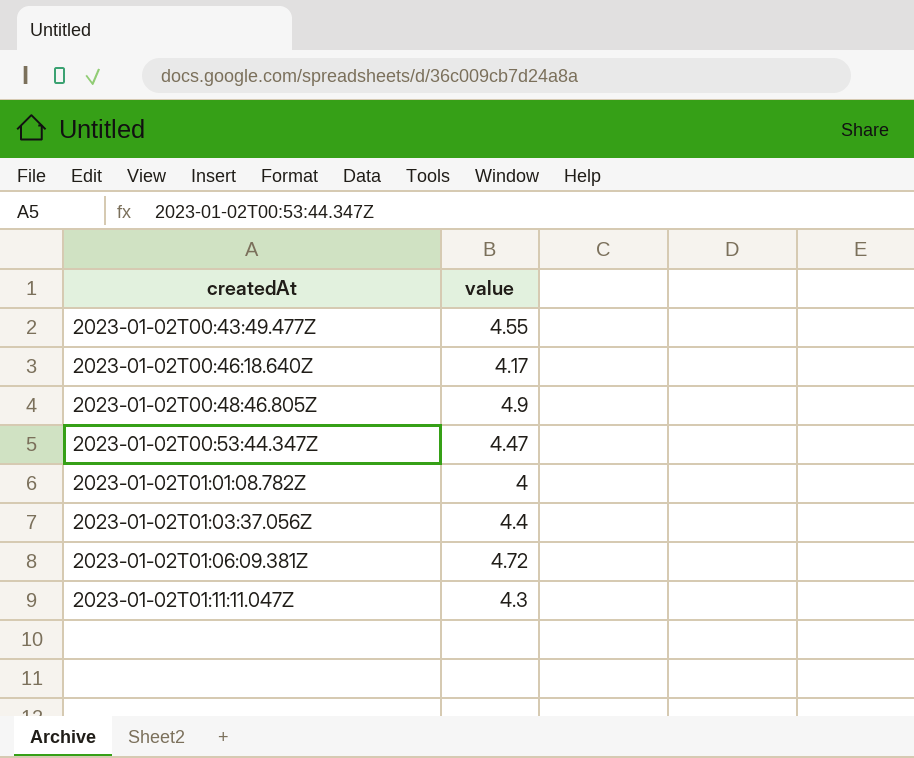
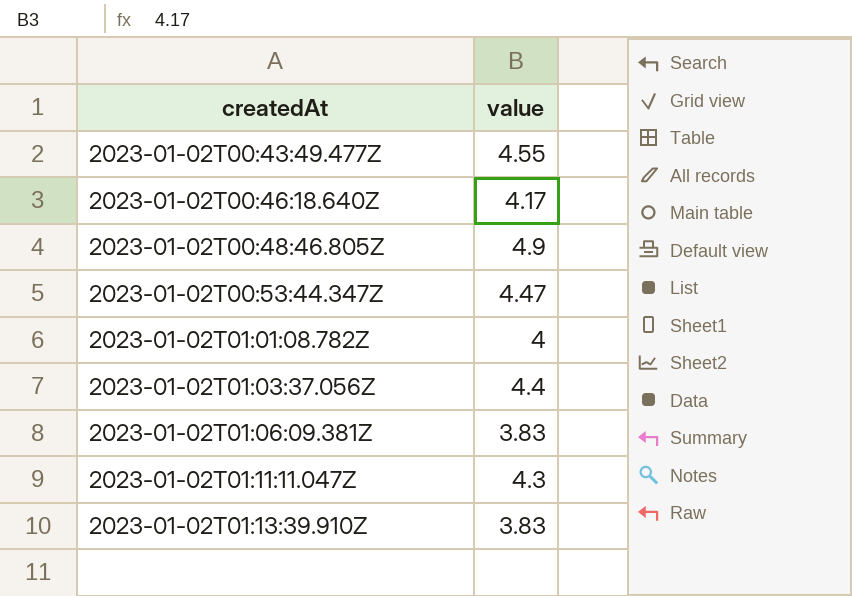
2023-01-02T01:06:09.381Z | value: 4.72 -> 3.83
row 2023-01-02T01:13:39.910Z: none -> 3.83

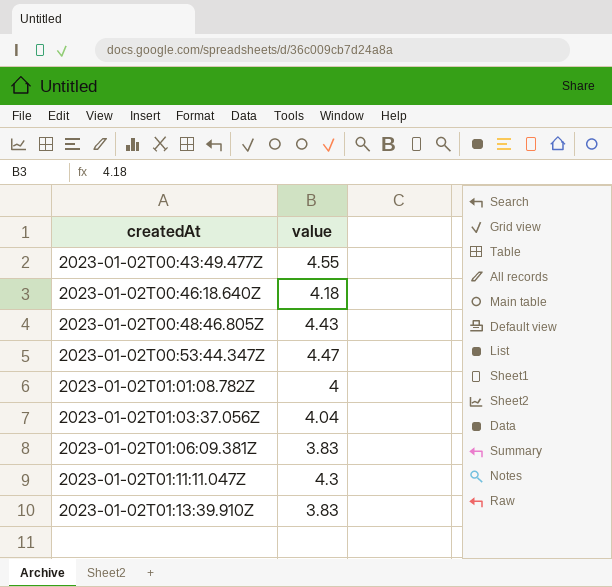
2023-01-02T00:46:18.640Z | value: 4.17 -> 4.18
2023-01-02T00:48:46.805Z | value: 4.9 -> 4.43
2023-01-02T01:03:37.056Z | value: 4.4 -> 4.04

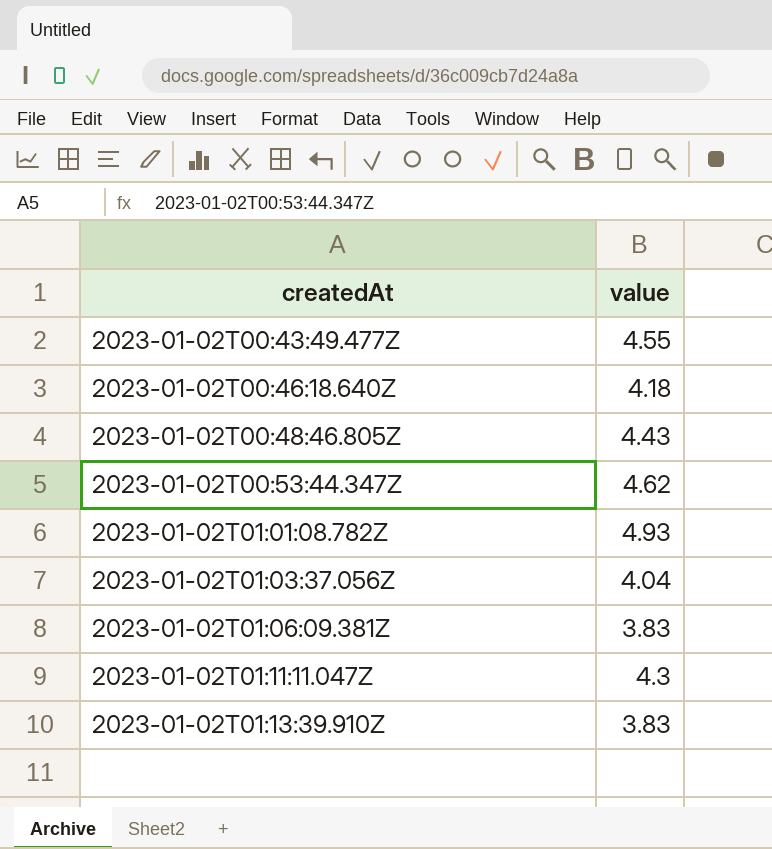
2023-01-02T00:53:44.347Z | value: 4.47 -> 4.62
2023-01-02T01:01:08.782Z | value: 4 -> 4.93

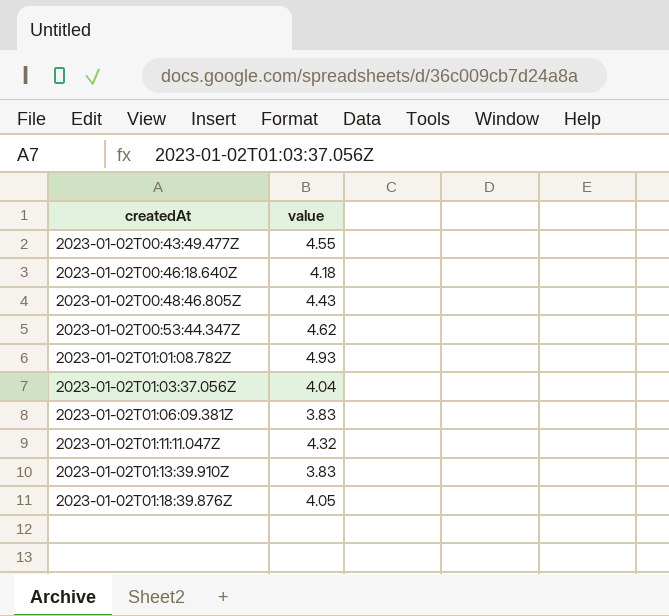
2023-01-02T01:11:11.047Z | value: 4.3 -> 4.32
row 2023-01-02T01:18:39.876Z: none -> 4.05

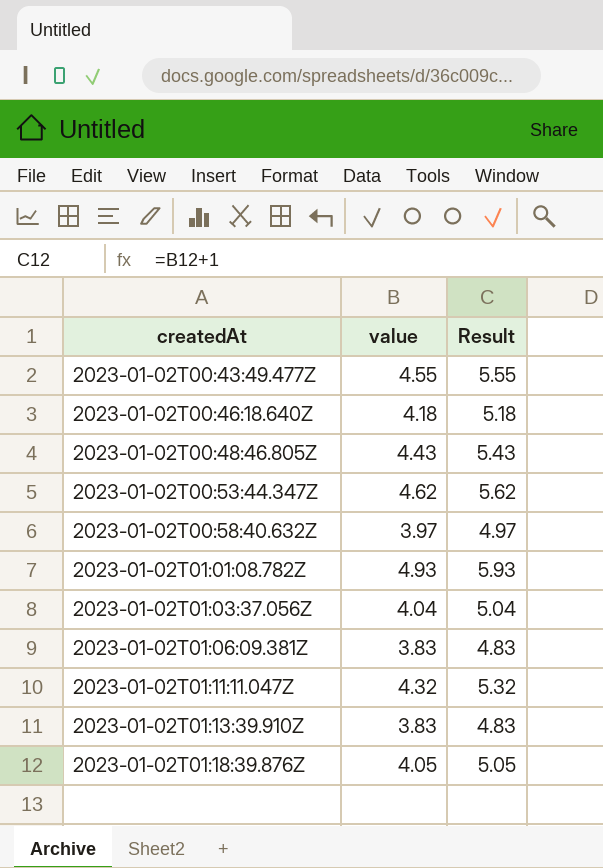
column Result | formula: none -> [value] + 1
row 2023-01-02T00:58:40.632Z: none -> 3.97 | 4.97

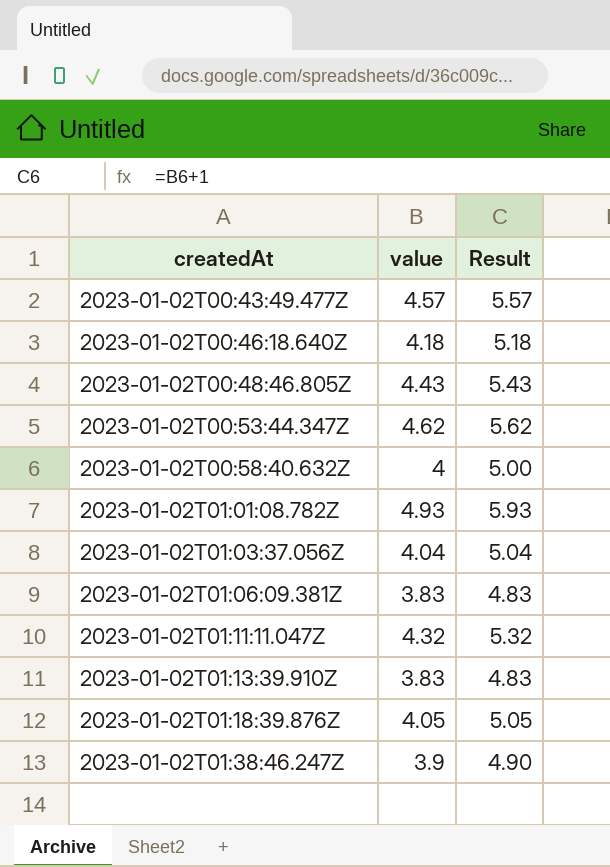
2023-01-02T00:43:49.477Z | value: 4.55 -> 4.57
2023-01-02T00:43:49.477Z | Result: 5.55 -> 5.57
2023-01-02T00:58:40.632Z | value: 3.97 -> 4
2023-01-02T00:58:40.632Z | Result: 4.97 -> 5.00
row 2023-01-02T01:38:46.247Z: none -> 3.9 | 4.90

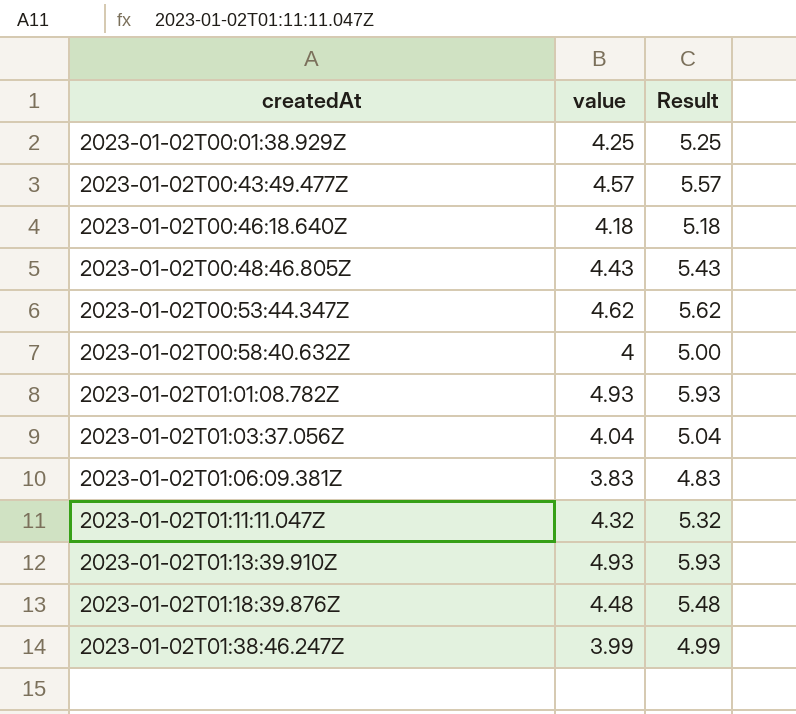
row 2023-01-02T00:01:38.929Z: none -> 4.25 | 5.25
2023-01-02T01:13:39.910Z | value: 3.83 -> 4.93
2023-01-02T01:13:39.910Z | Result: 4.83 -> 5.93
2023-01-02T01:18:39.876Z | value: 4.05 -> 4.48
2023-01-02T01:18:39.876Z | Result: 5.05 -> 5.48
2023-01-02T01:38:46.247Z | value: 3.9 -> 3.99
2023-01-02T01:38:46.247Z | Result: 4.90 -> 4.99

